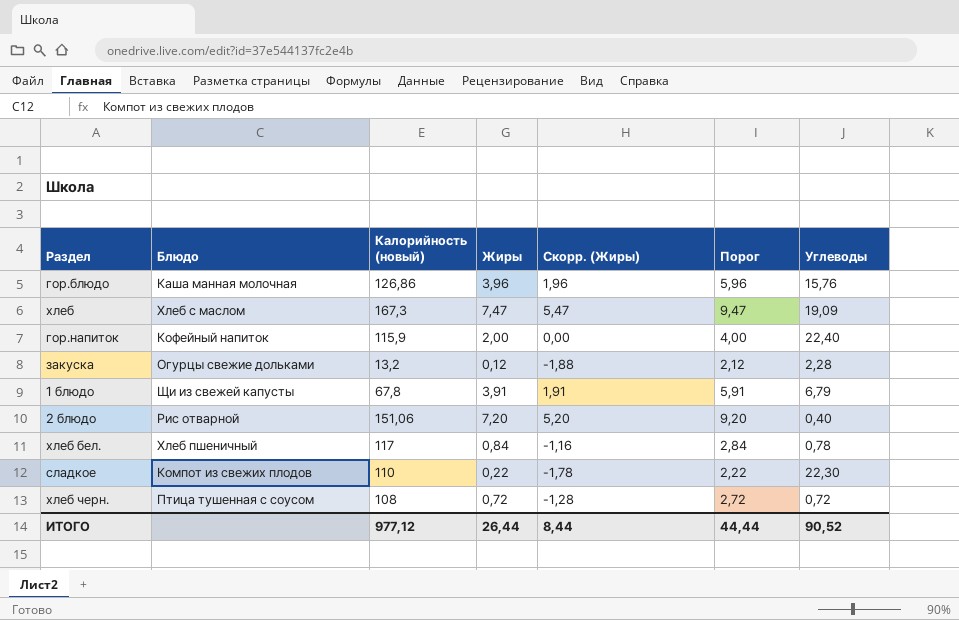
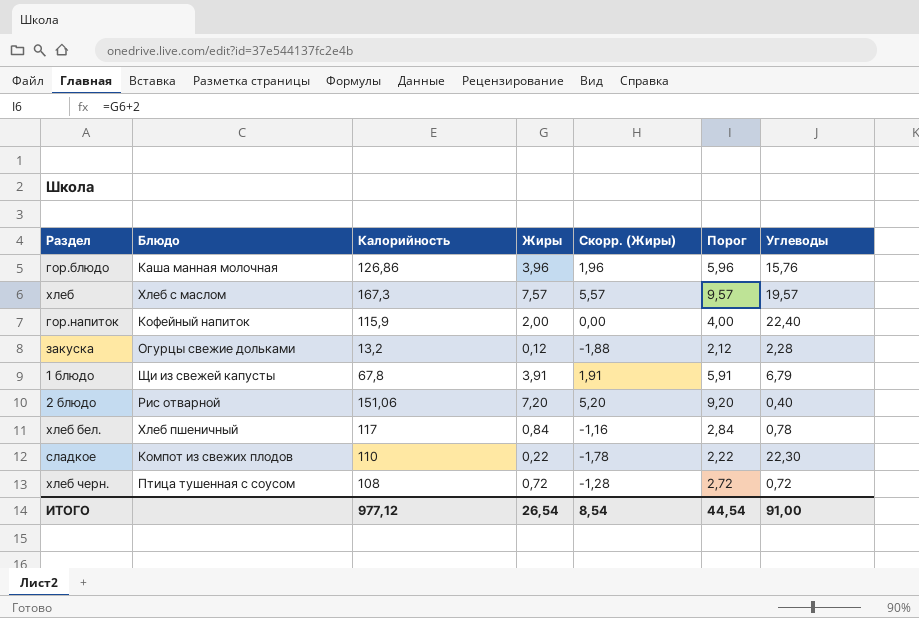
column name: Калорийность (новый) -> Калорийность
хлеб | Жиры: 7,47 -> 7,57
хлеб | Скорр. (Жиры): 5,47 -> 5,57
хлеб | Порог: 9,47 -> 9,57
хлеб | Углеводы: 19,09 -> 19,57
ИТОГО | Жиры: 26,44 -> 26,54
ИТОГО | Скорр. (Жиры): 8,44 -> 8,54
ИТОГО | Порог: 44,44 -> 44,54
ИТОГО | Углеводы: 90,52 -> 91,00

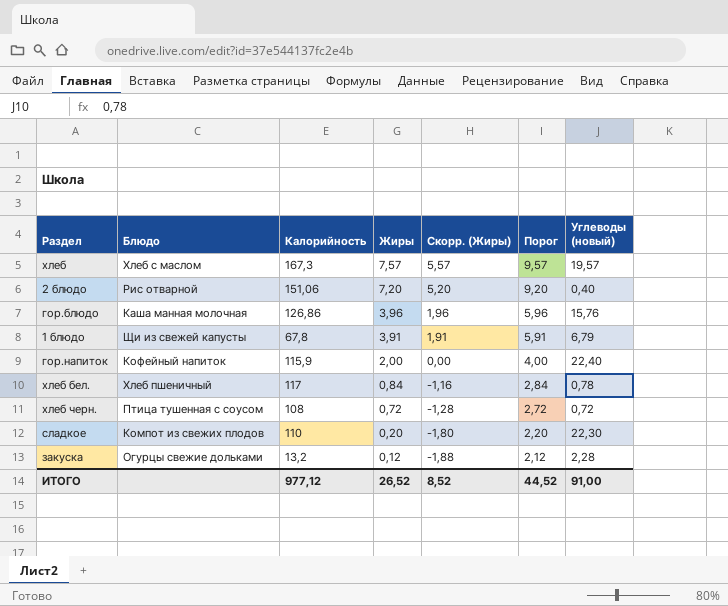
row order: none -> Жиры descending
column name: Углеводы -> Углеводы (новый)
сладкое | Жиры: 0,22 -> 0,20
сладкое | Скорр. (Жиры): -1,78 -> -1,80
сладкое | Порог: 2,22 -> 2,20
ИТОГО | Жиры: 26,54 -> 26,52
ИТОГО | Скорр. (Жиры): 8,54 -> 8,52
ИТОГО | Порог: 44,54 -> 44,52

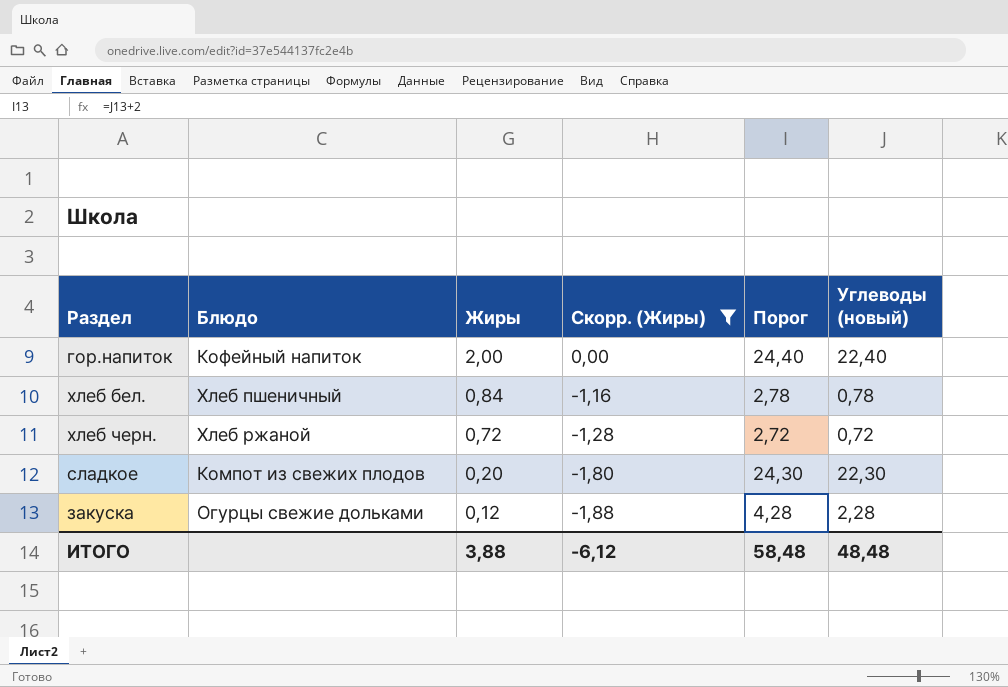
filter: none -> Скорр. (Жиры) <= 0,00
column Калорийность | position: 3 -> none
column Порог | formula: [Жиры] + 2 -> [Углеводы (новый)] + 2
хлеб черн. | Блюдо: Птица тушенная с соусом -> Хлеб ржаной
ИТОГО | Жиры: 26,52 -> 3,88
ИТОГО | Скорр. (Жиры): 8,52 -> -6,12
ИТОГО | Порог: 44,52 -> 58,48
ИТОГО | Углеводы (новый): 91,00 -> 48,48

